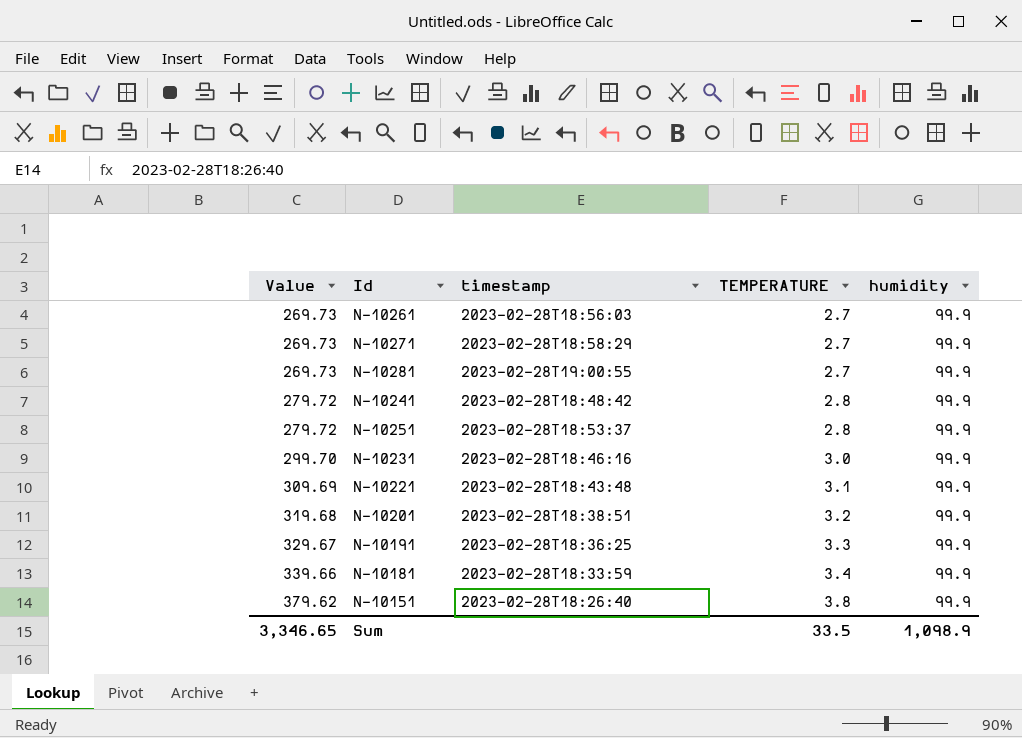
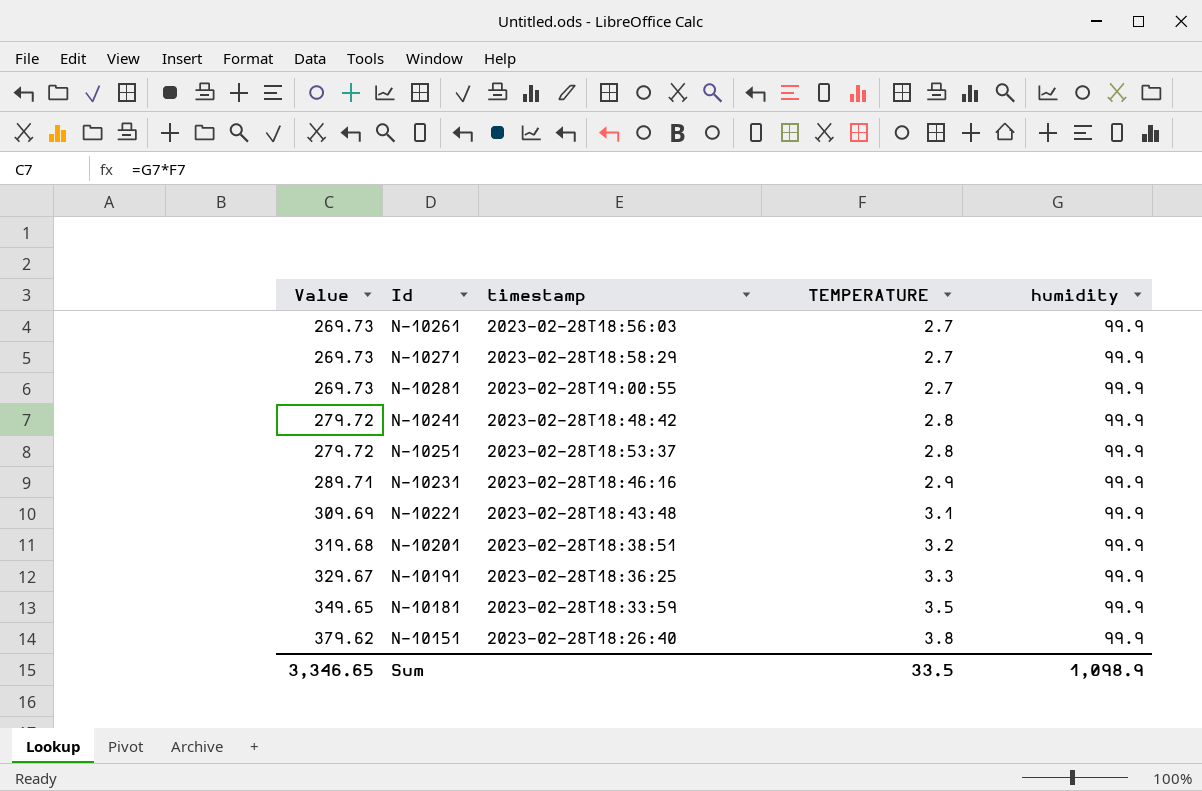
N-10231 | Value: 299.70 -> 289.71
N-10231 | TEMPERATURE: 3.0 -> 2.9
N-10181 | Value: 339.66 -> 349.65
N-10181 | TEMPERATURE: 3.4 -> 3.5

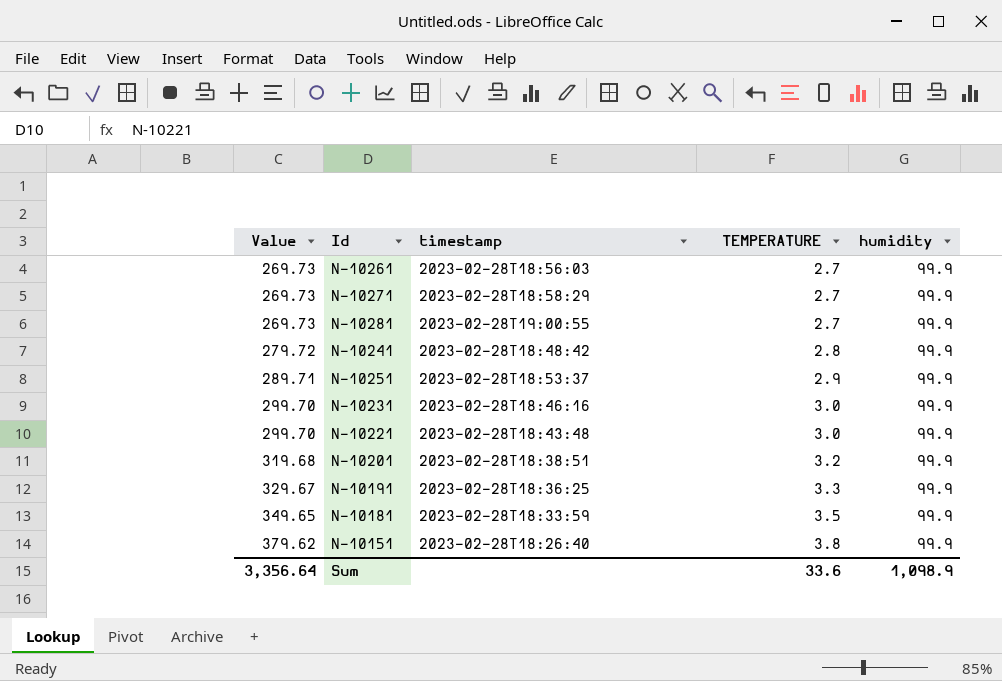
N-10251 | Value: 279.72 -> 289.71
N-10251 | TEMPERATURE: 2.8 -> 2.9
N-10231 | Value: 289.71 -> 299.70
N-10231 | TEMPERATURE: 2.9 -> 3.0
N-10221 | Value: 309.69 -> 299.70
N-10221 | TEMPERATURE: 3.1 -> 3.0
Sum | Value: 3,346.65 -> 3,356.64
Sum | TEMPERATURE: 33.5 -> 33.6

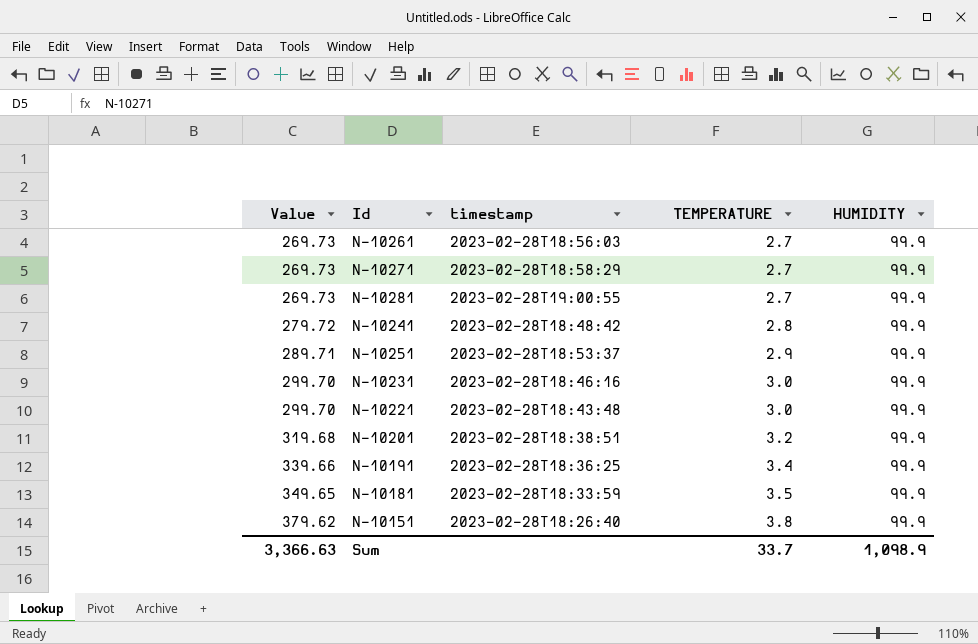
column name: humidity -> HUMIDITY
N-10191 | Value: 329.67 -> 339.66
N-10191 | TEMPERATURE: 3.3 -> 3.4
Sum | Value: 3,356.64 -> 3,366.63
Sum | TEMPERATURE: 33.6 -> 33.7

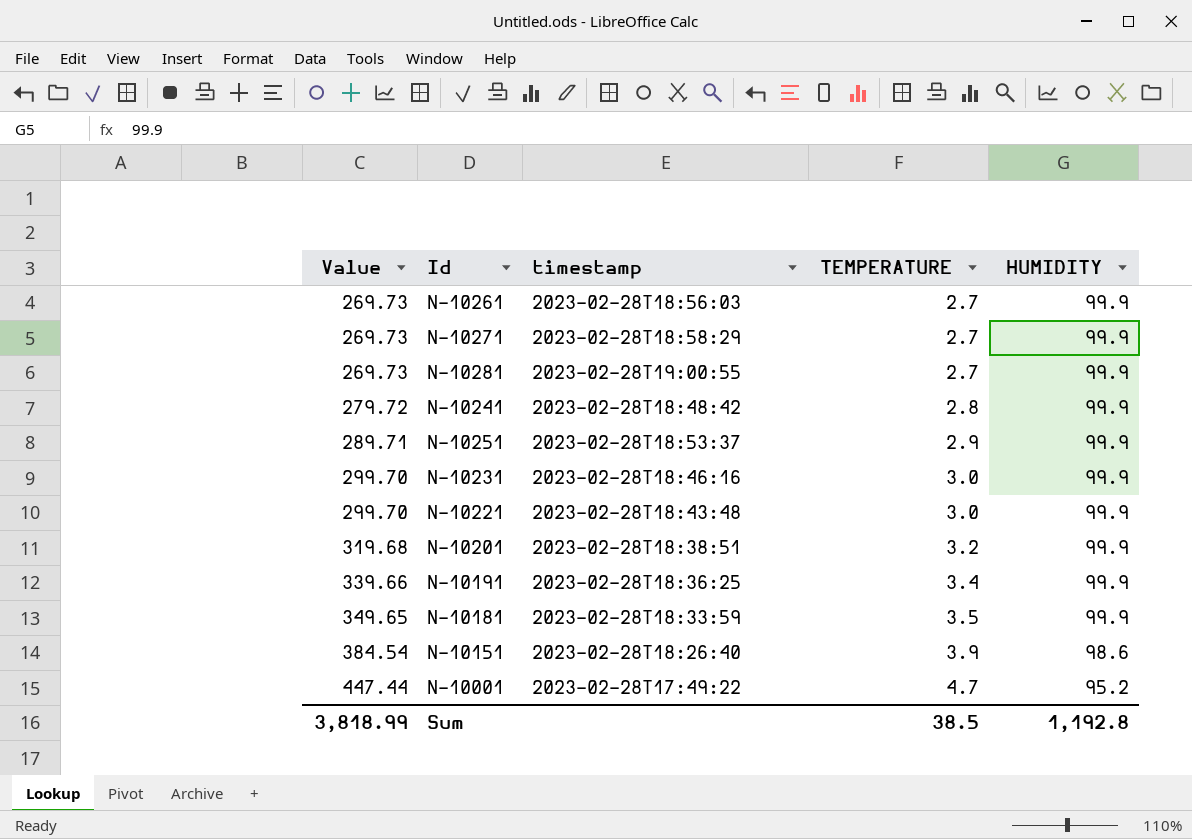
N-10151 | Value: 379.62 -> 384.54
N-10151 | TEMPERATURE: 3.8 -> 3.9
N-10151 | HUMIDITY: 99.9 -> 98.6
row N-10001: none -> 447.44 | 2023-02-28T17:49:22 | 4.7 | 95.2
Sum | Value: 3,366.63 -> 3,818.99
Sum | TEMPERATURE: 33.7 -> 38.5
Sum | HUMIDITY: 1,098.9 -> 1,192.8

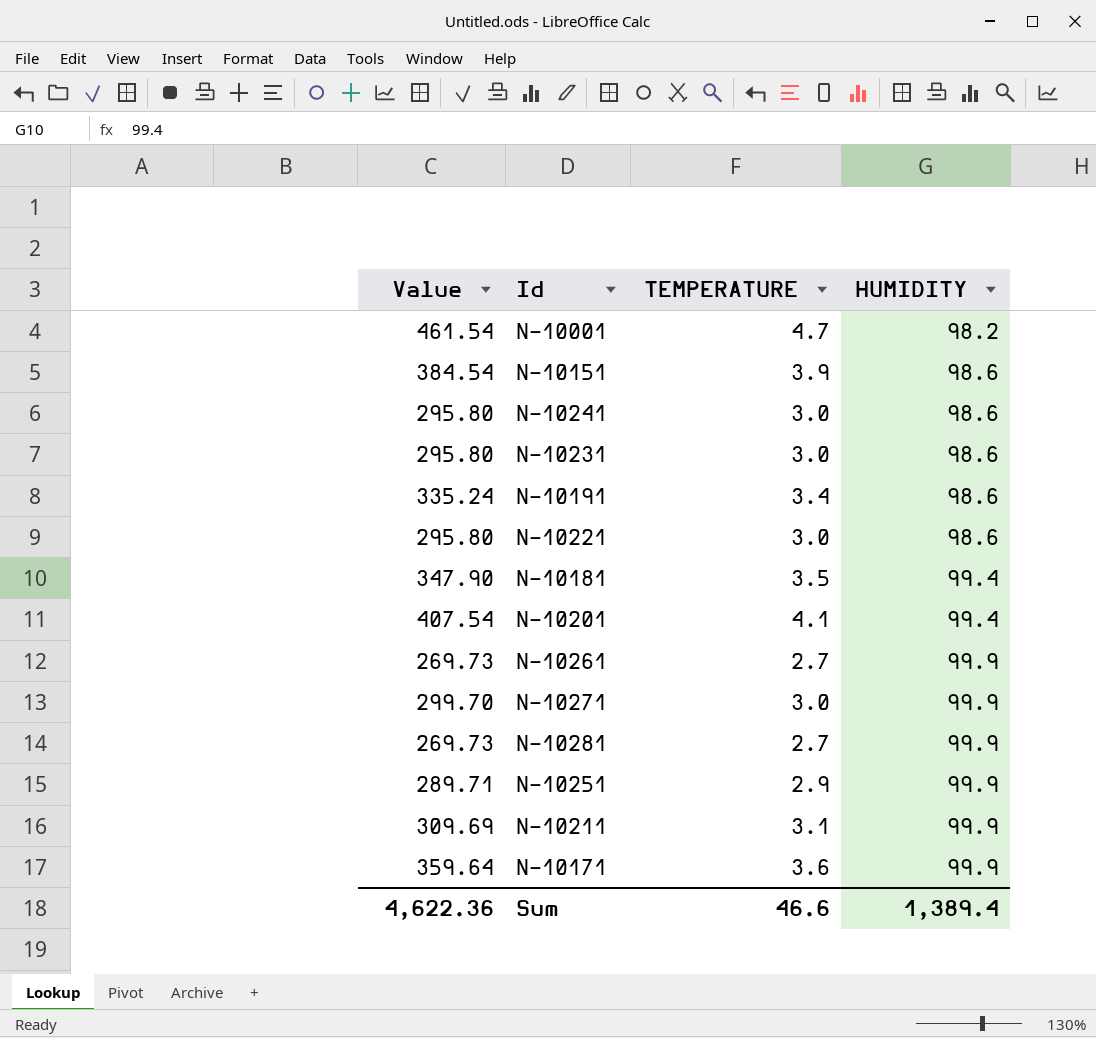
row order: Value ascending -> HUMIDITY ascending
column timestamp | position: 3 -> none
N-10001 | Value: 447.44 -> 461.54
N-10001 | HUMIDITY: 95.2 -> 98.2
N-10241 | Value: 279.72 -> 295.80
N-10241 | TEMPERATURE: 2.8 -> 3.0
N-10241 | HUMIDITY: 99.9 -> 98.6
N-10231 | Value: 299.70 -> 295.80
N-10231 | HUMIDITY: 99.9 -> 98.6
N-10191 | Value: 339.66 -> 335.24
N-10191 | HUMIDITY: 99.9 -> 98.6
N-10221 | Value: 299.70 -> 295.80
N-10221 | HUMIDITY: 99.9 -> 98.6
N-10181 | Value: 349.65 -> 347.90
N-10181 | HUMIDITY: 99.9 -> 99.4
N-10201 | Value: 319.68 -> 407.54
N-10201 | TEMPERATURE: 3.2 -> 4.1
N-10201 | HUMIDITY: 99.9 -> 99.4
N-10271 | Value: 269.73 -> 299.70
N-10271 | TEMPERATURE: 2.7 -> 3.0
row N-10211: none -> 309.69 | 3.1 | 99.9
row N-10171: none -> 359.64 | 3.6 | 99.9
Sum | Value: 3,818.99 -> 4,622.36
Sum | TEMPERATURE: 38.5 -> 46.6
Sum | HUMIDITY: 1,192.8 -> 1,389.4

